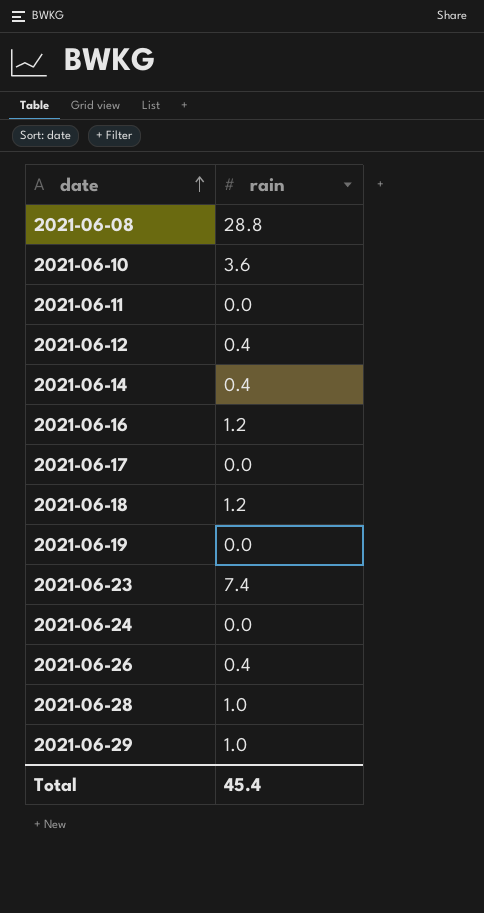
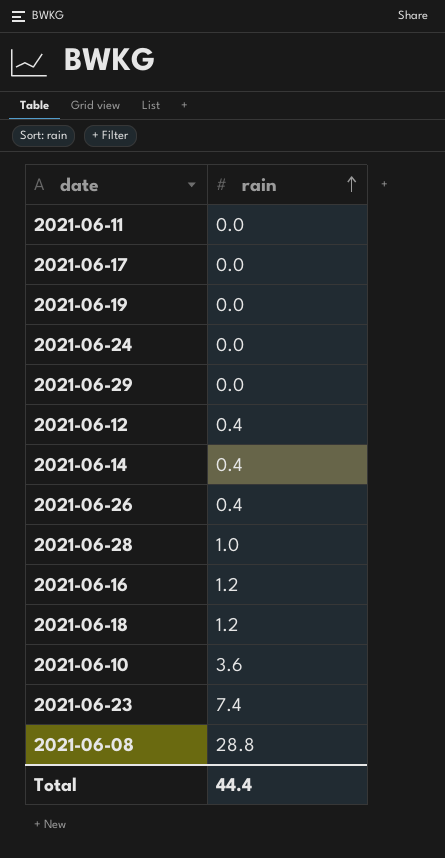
row order: date ascending -> rain ascending
2021-06-29 | rain: 1.0 -> 0.0
Total | rain: 45.4 -> 44.4

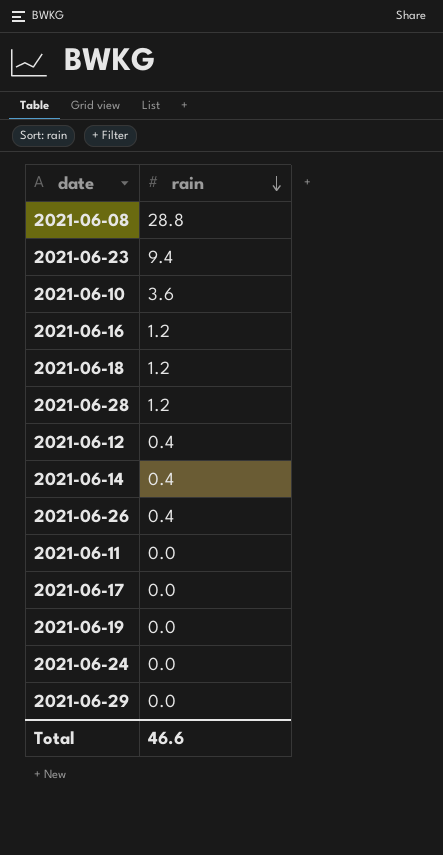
row order: rain ascending -> rain descending
2021-06-23 | rain: 7.4 -> 9.4
2021-06-28 | rain: 1.0 -> 1.2
Total | rain: 44.4 -> 46.6

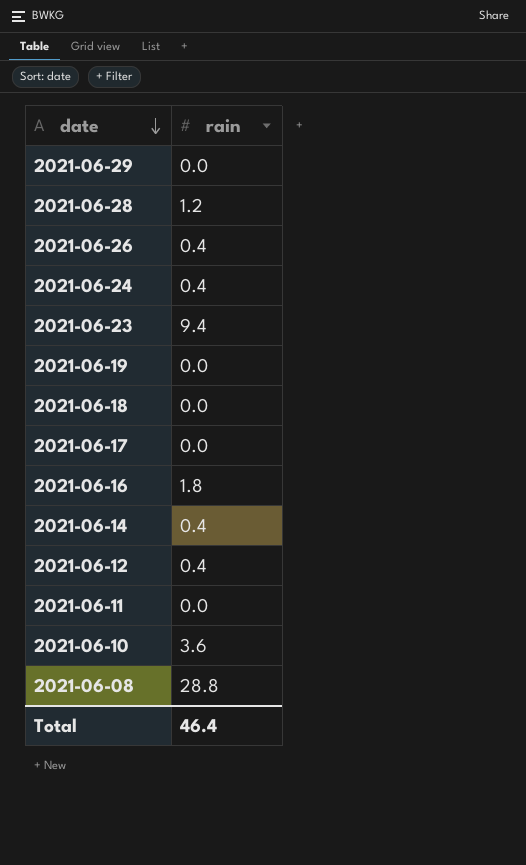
row order: rain descending -> date descending
2021-06-24 | rain: 0.0 -> 0.4
2021-06-18 | rain: 1.2 -> 0.0
2021-06-16 | rain: 1.2 -> 1.8
Total | rain: 46.6 -> 46.4

